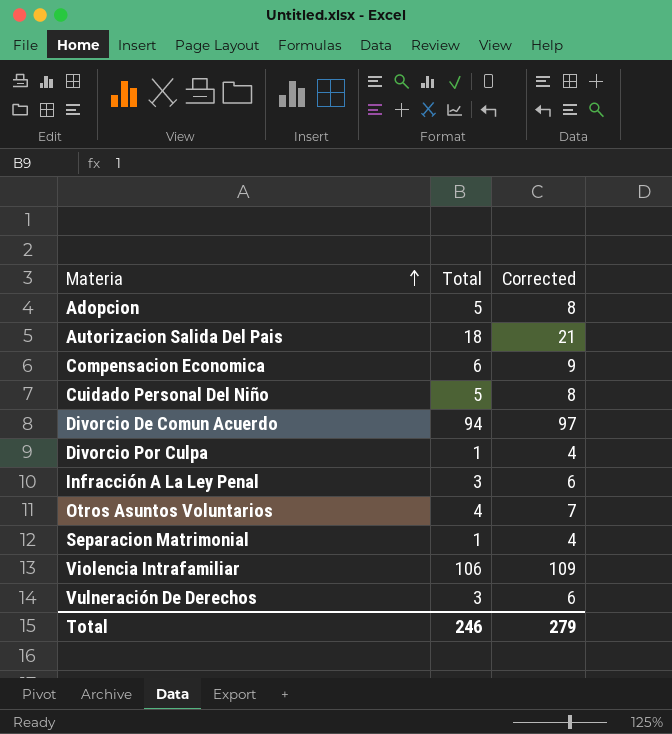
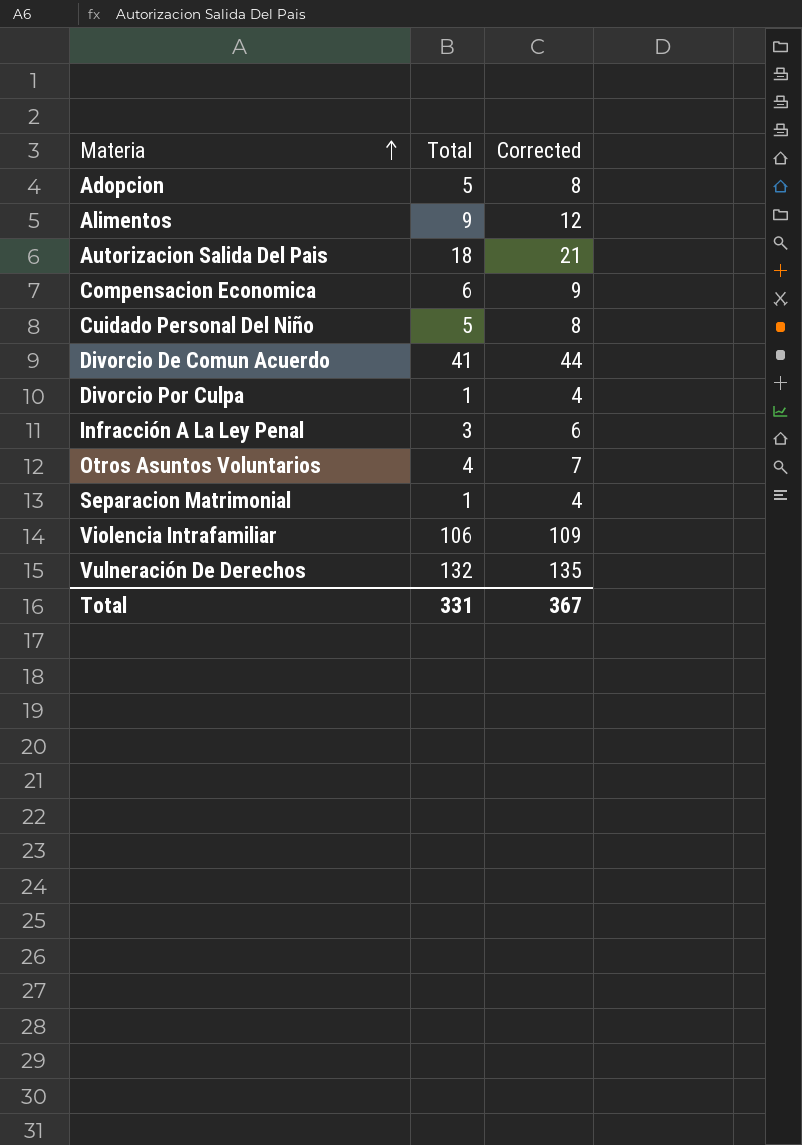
row Alimentos: none -> 9 | 12
Divorcio De Comun Acuerdo | Total: 94 -> 41
Divorcio De Comun Acuerdo | Corrected: 97 -> 44
Vulneración De Derechos | Total: 3 -> 132
Vulneración De Derechos | Corrected: 6 -> 135
Total | Total: 246 -> 331
Total | Corrected: 279 -> 367

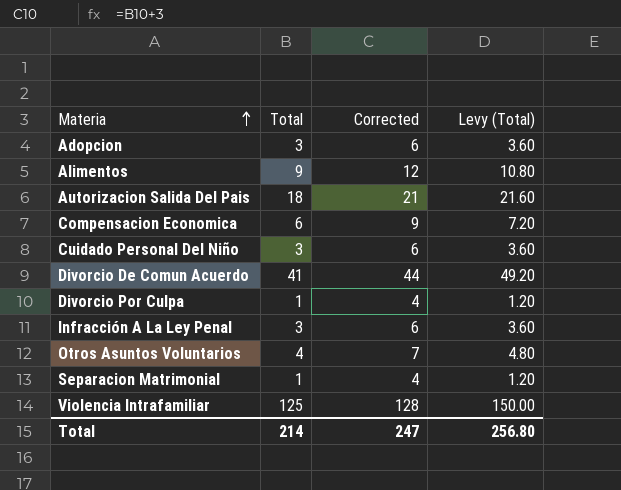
column Levy (Total) | formula: none -> [Total] * 1.2
row Vulneración De Derechos: 132 | 135 -> none
Adopcion | Total: 5 -> 3
Adopcion | Corrected: 8 -> 6
Cuidado Personal Del Niño | Total: 5 -> 3
Cuidado Personal Del Niño | Corrected: 8 -> 6
Violencia Intrafamiliar | Total: 106 -> 125
Violencia Intrafamiliar | Corrected: 109 -> 128
Total | Total: 331 -> 214
Total | Corrected: 367 -> 247

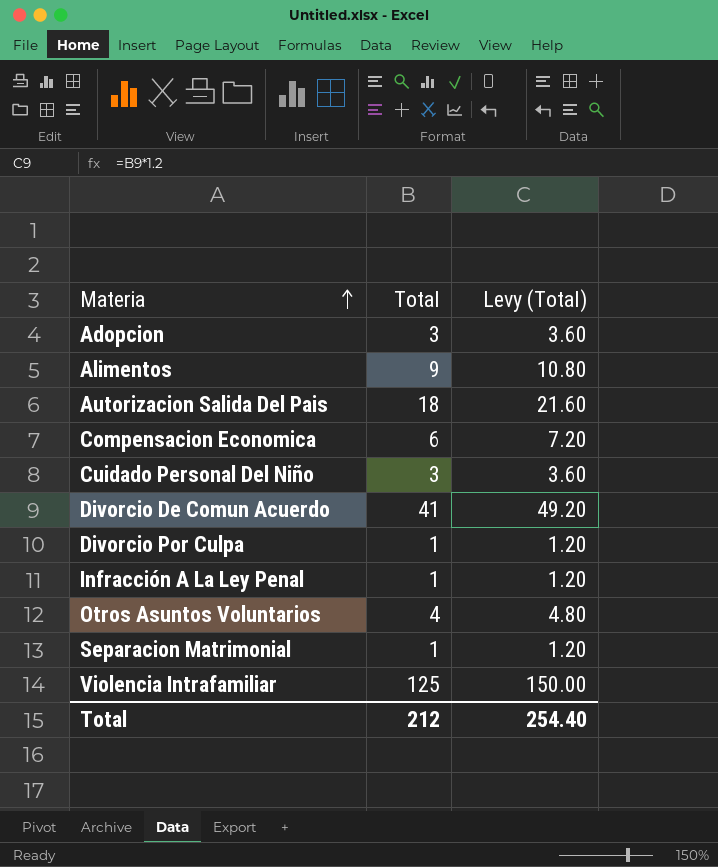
column Corrected | formula: [Total] + 3 -> none
Infracción A La Ley Penal | Total: 3 -> 1
Infracción A La Ley Penal | Levy (Total): 3.60 -> 1.20
Total | Total: 214 -> 212
Total | Levy (Total): 256.80 -> 254.40

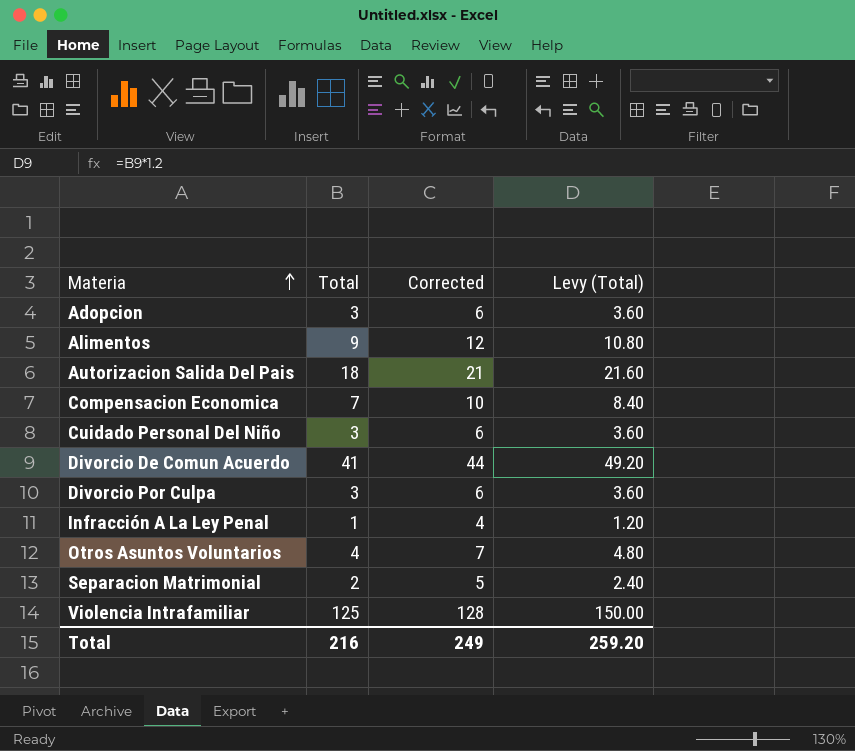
column Corrected | formula: none -> [Total] + 3
Compensacion Economica | Total: 6 -> 7
Compensacion Economica | Levy (Total): 7.20 -> 8.40
Divorcio Por Culpa | Total: 1 -> 3
Divorcio Por Culpa | Levy (Total): 1.20 -> 3.60
Separacion Matrimonial | Total: 1 -> 2
Separacion Matrimonial | Levy (Total): 1.20 -> 2.40
Total | Total: 212 -> 216
Total | Levy (Total): 254.40 -> 259.20

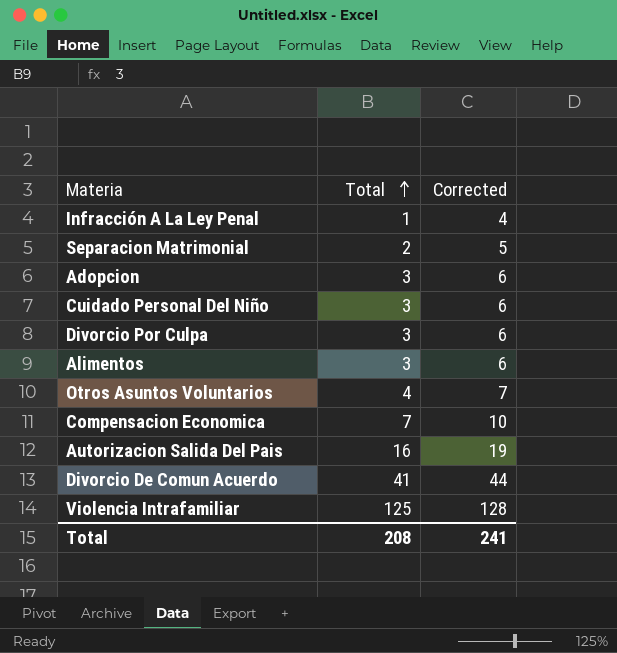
row order: Materia ascending -> Total ascending
column Levy (Total) | formula: [Total] * 1.2 -> none
Alimentos | Total: 9 -> 3
Alimentos | Corrected: 12 -> 6
Autorizacion Salida Del Pais | Total: 18 -> 16
Autorizacion Salida Del Pais | Corrected: 21 -> 19
Total | Total: 216 -> 208
Total | Corrected: 249 -> 241

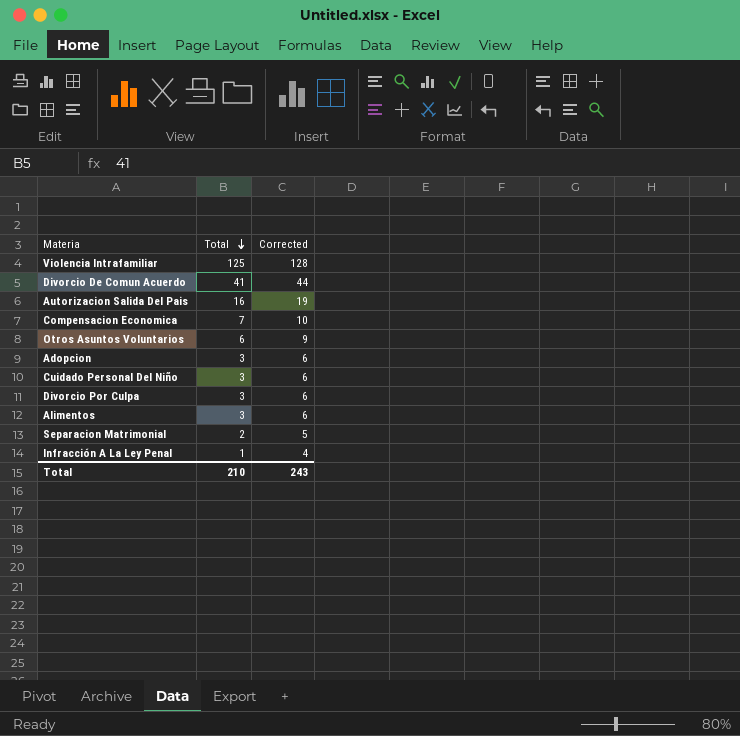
row order: Total ascending -> Total descending
Otros Asuntos Voluntarios | Total: 4 -> 6
Otros Asuntos Voluntarios | Corrected: 7 -> 9
Total | Total: 208 -> 210
Total | Corrected: 241 -> 243

